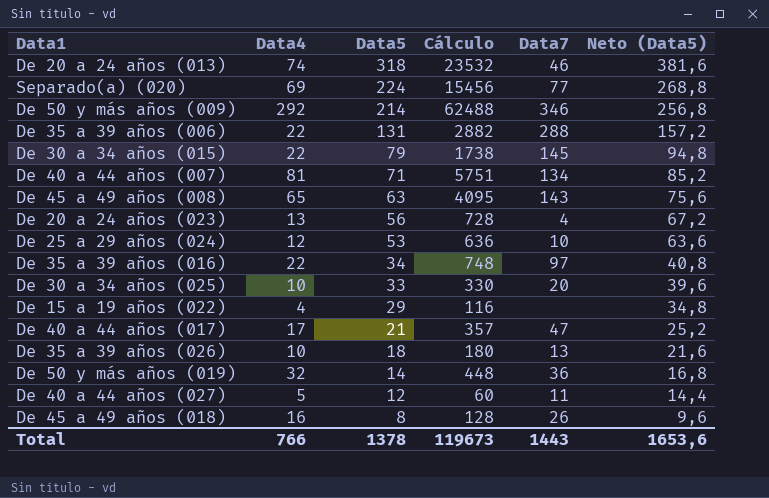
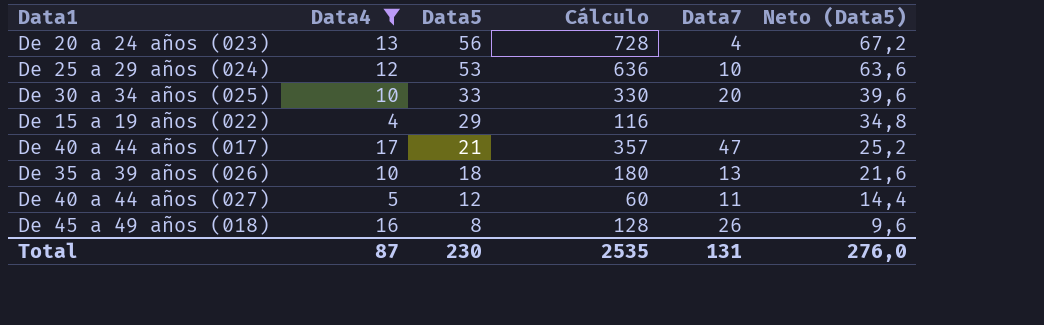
filter: none -> Data4 <= 17
Total | Data4: 766 -> 87
Total | Data5: 1378 -> 230
Total | Cálculo: 119673 -> 2535
Total | Data7: 1443 -> 131
Total | Neto (Data5): 1653,6 -> 276,0

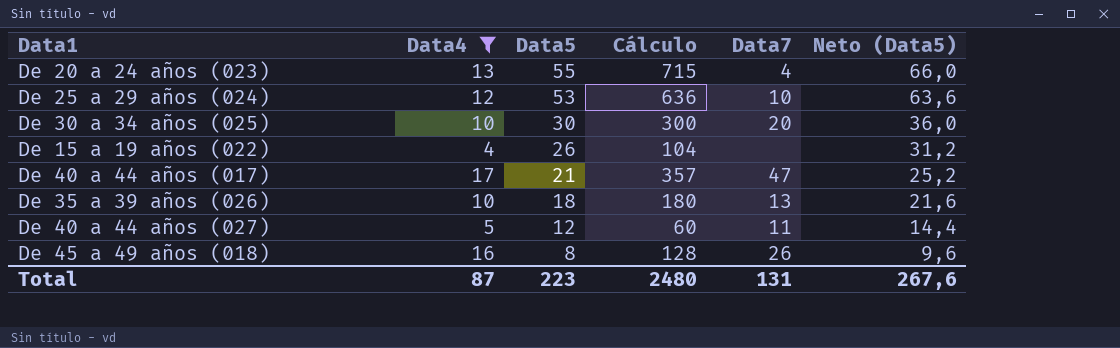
De 20 a 24 años (023) | Data5: 56 -> 55
De 20 a 24 años (023) | Cálculo: 728 -> 715
De 20 a 24 años (023) | Neto (Data5): 67,2 -> 66,0
De 30 a 34 años (025) | Data5: 33 -> 30
De 30 a 34 años (025) | Cálculo: 330 -> 300
De 30 a 34 años (025) | Neto (Data5): 39,6 -> 36,0
De 15 a 19 años (022) | Data5: 29 -> 26
De 15 a 19 años (022) | Cálculo: 116 -> 104
De 15 a 19 años (022) | Neto (Data5): 34,8 -> 31,2
Total | Data5: 230 -> 223
Total | Cálculo: 2535 -> 2480
Total | Neto (Data5): 276,0 -> 267,6

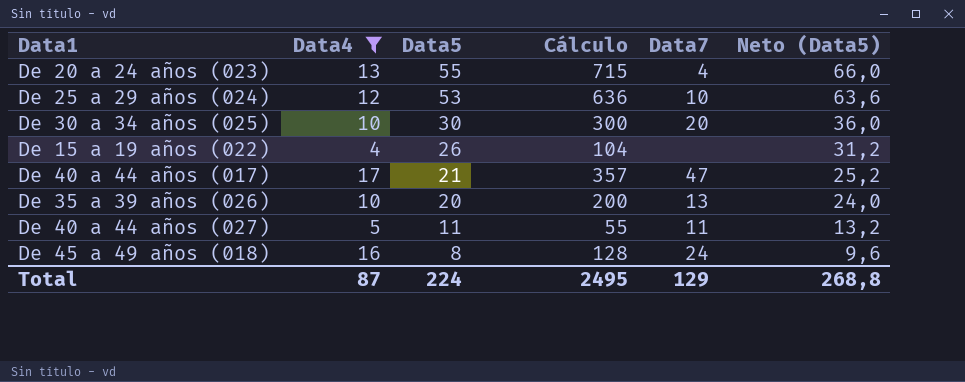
De 35 a 39 años (026) | Data5: 18 -> 20
De 35 a 39 años (026) | Cálculo: 180 -> 200
De 35 a 39 años (026) | Neto (Data5): 21,6 -> 24,0
De 40 a 44 años (027) | Data5: 12 -> 11
De 40 a 44 años (027) | Cálculo: 60 -> 55
De 40 a 44 años (027) | Neto (Data5): 14,4 -> 13,2
De 45 a 49 años (018) | Data7: 26 -> 24
Total | Data5: 223 -> 224
Total | Cálculo: 2480 -> 2495
Total | Data7: 131 -> 129
Total | Neto (Data5): 267,6 -> 268,8

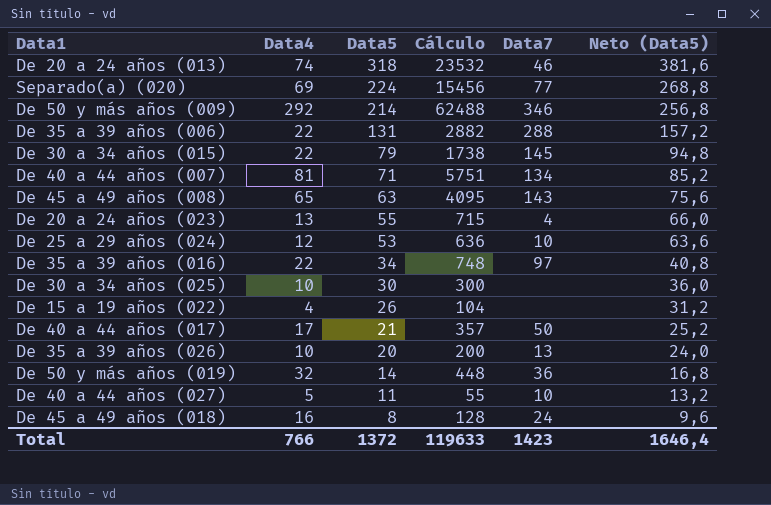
filter: Data4 <= 17 -> none
De 30 a 34 años (025) | Data7: 20 -> none
De 40 a 44 años (017) | Data7: 47 -> 50
De 40 a 44 años (027) | Data7: 11 -> 10
Total | Data4: 87 -> 766
Total | Data5: 224 -> 1372
Total | Cálculo: 2495 -> 119633
Total | Data7: 129 -> 1423
Total | Neto (Data5): 268,8 -> 1646,4

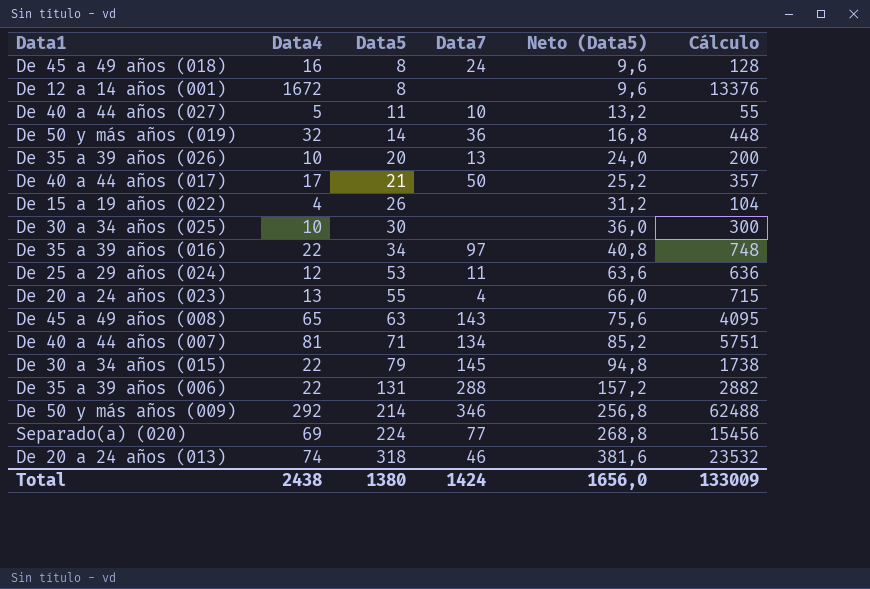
row order: Data5 descending -> Data5 ascending
column Cálculo | position: 4 -> 6
row De 12 a 14 años (001): none -> 1672 | 8 | none | 9,6 | 13376
De 25 a 29 años (024) | Data7: 10 -> 11
Total | Data4: 766 -> 2438
Total | Data5: 1372 -> 1380
Total | Data7: 1423 -> 1424
Total | Neto (Data5): 1646,4 -> 1656,0
Total | Cálculo: 119633 -> 133009

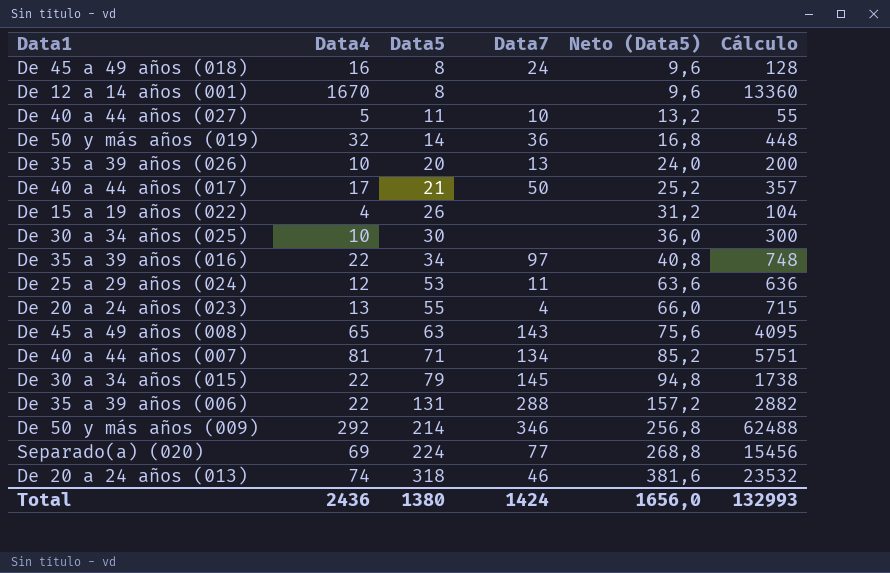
De 12 a 14 años (001) | Data4: 1672 -> 1670
De 12 a 14 años (001) | Cálculo: 13376 -> 13360
Total | Data4: 2438 -> 2436
Total | Cálculo: 133009 -> 132993

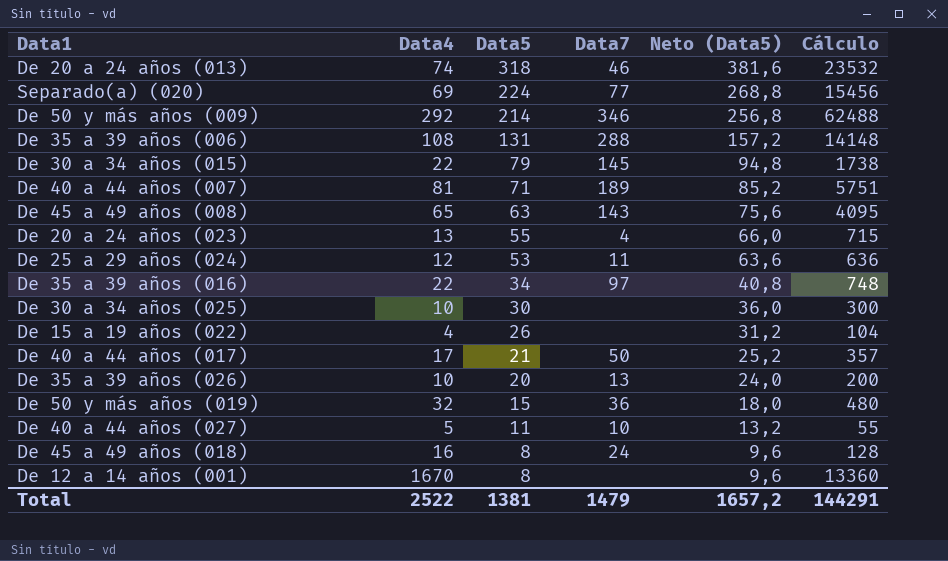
row order: Data5 ascending -> Data5 descending
De 35 a 39 años (006) | Data4: 22 -> 108
De 35 a 39 años (006) | Cálculo: 2882 -> 14148
De 40 a 44 años (007) | Data7: 134 -> 189
De 50 y más años (019) | Data5: 14 -> 15
De 50 y más años (019) | Neto (Data5): 16,8 -> 18,0
De 50 y más años (019) | Cálculo: 448 -> 480
Total | Data4: 2436 -> 2522
Total | Data5: 1380 -> 1381
Total | Data7: 1424 -> 1479
Total | Neto (Data5): 1656,0 -> 1657,2
Total | Cálculo: 132993 -> 144291

